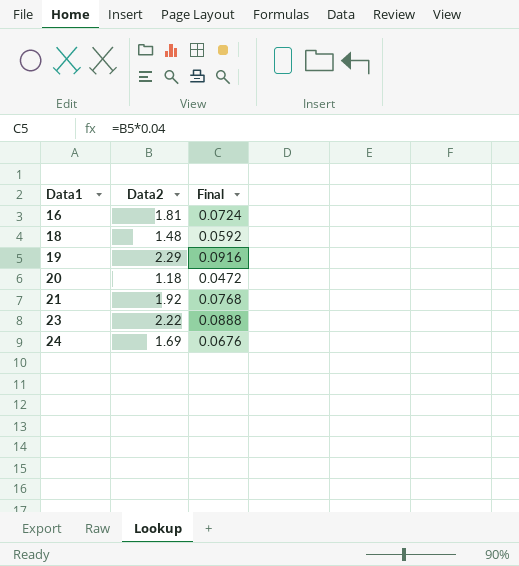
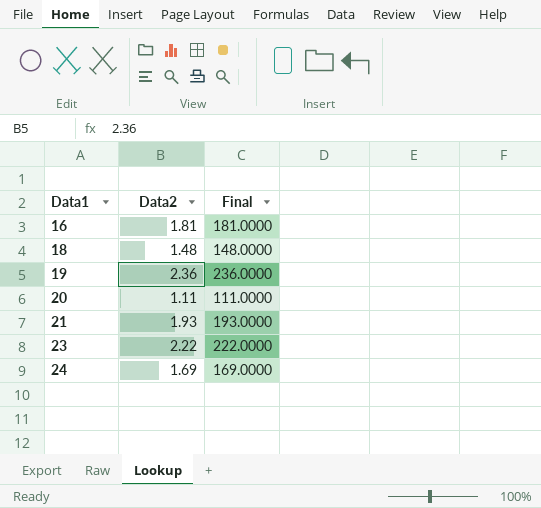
column Final | formula: [Data2] * 0.04 -> [Data2] * 100
19 | Data2: 2.29 -> 2.36
20 | Data2: 1.18 -> 1.11
21 | Data2: 1.92 -> 1.93

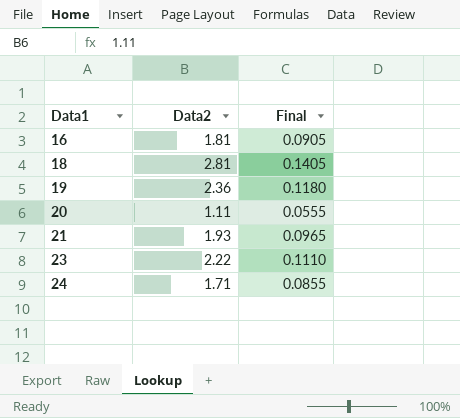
column Final | formula: [Data2] * 100 -> [Data2] * 0.05
18 | Data2: 1.48 -> 2.81
24 | Data2: 1.69 -> 1.71

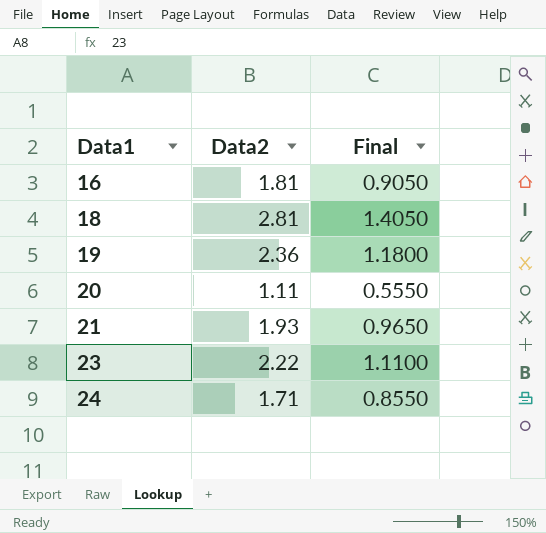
column Final | formula: [Data2] * 0.05 -> [Data2] * 0.5

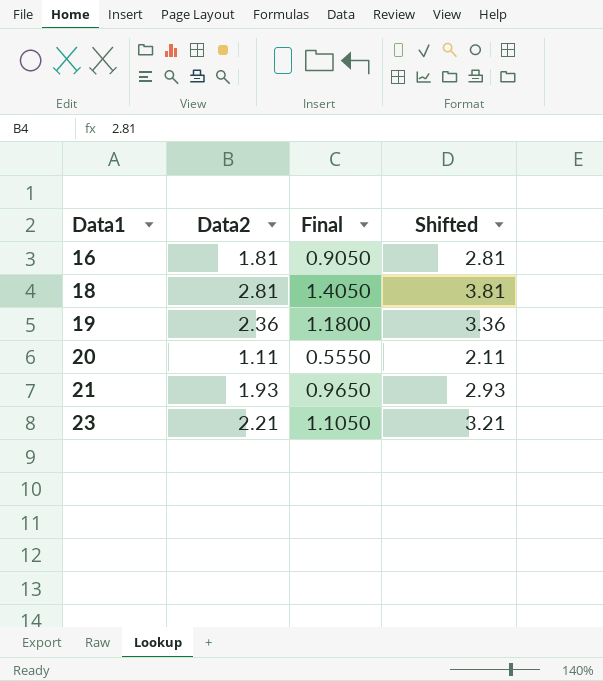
column Shifted | formula: none -> [Data2] + 1
row 24: 1.71 | 0.8550 -> none
23 | Data2: 2.22 -> 2.21
23 | Final: 1.1100 -> 1.1050

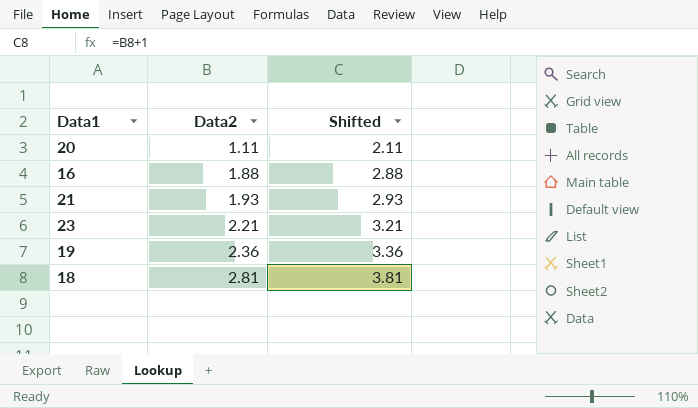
row order: Data1 ascending -> Data2 ascending
column Final | formula: [Data2] * 0.5 -> none
16 | Data2: 1.81 -> 1.88
16 | Shifted: 2.81 -> 2.88

